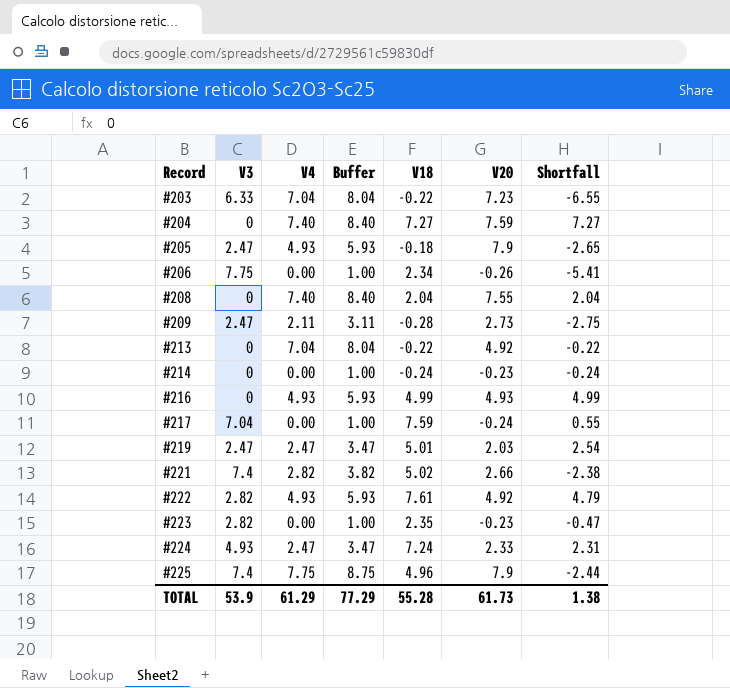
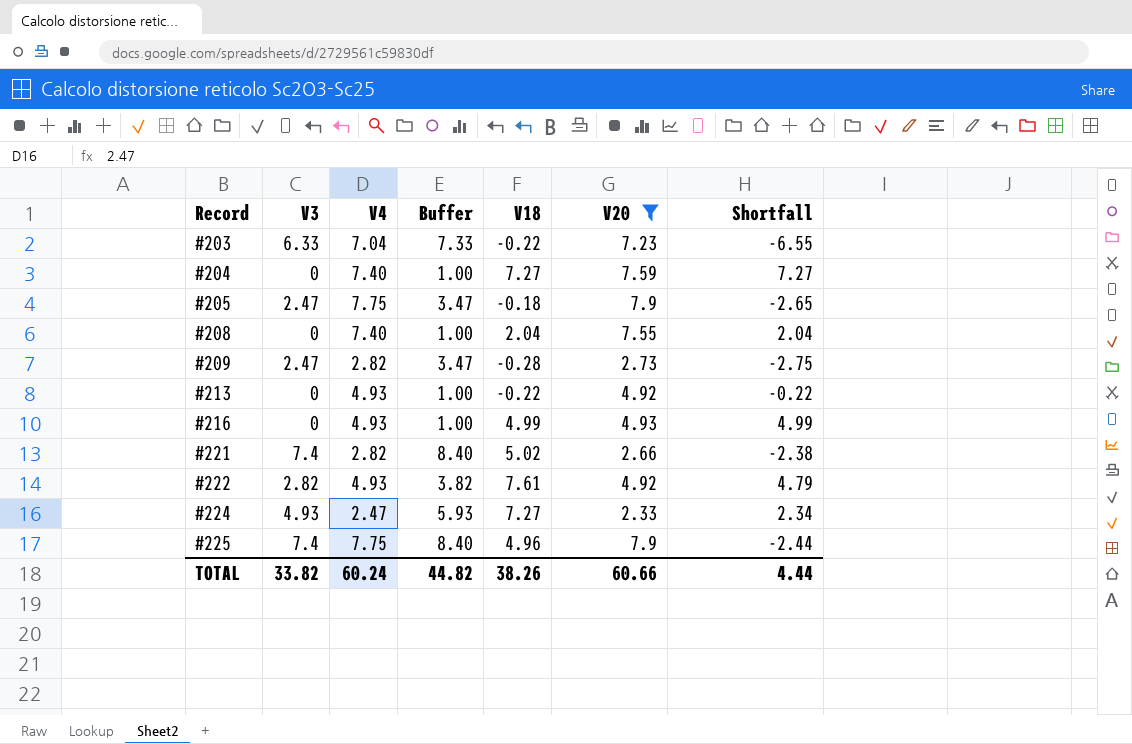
filter: none -> V20 >= 2.33
column Buffer | formula: [V4] + 1 -> [V3] + 1
#205 | V4: 4.93 -> 7.75
#209 | V4: 2.11 -> 2.82
#213 | V4: 7.04 -> 4.93
#224 | V18: 7.24 -> 7.27
#224 | Shortfall: 2.31 -> 2.34
TOTAL | V3: 53.9 -> 33.82
TOTAL | V4: 61.29 -> 60.24
TOTAL | Buffer: 77.29 -> 44.82
TOTAL | V18: 55.28 -> 38.26
TOTAL | V20: 61.73 -> 60.66
TOTAL | Shortfall: 1.38 -> 4.44

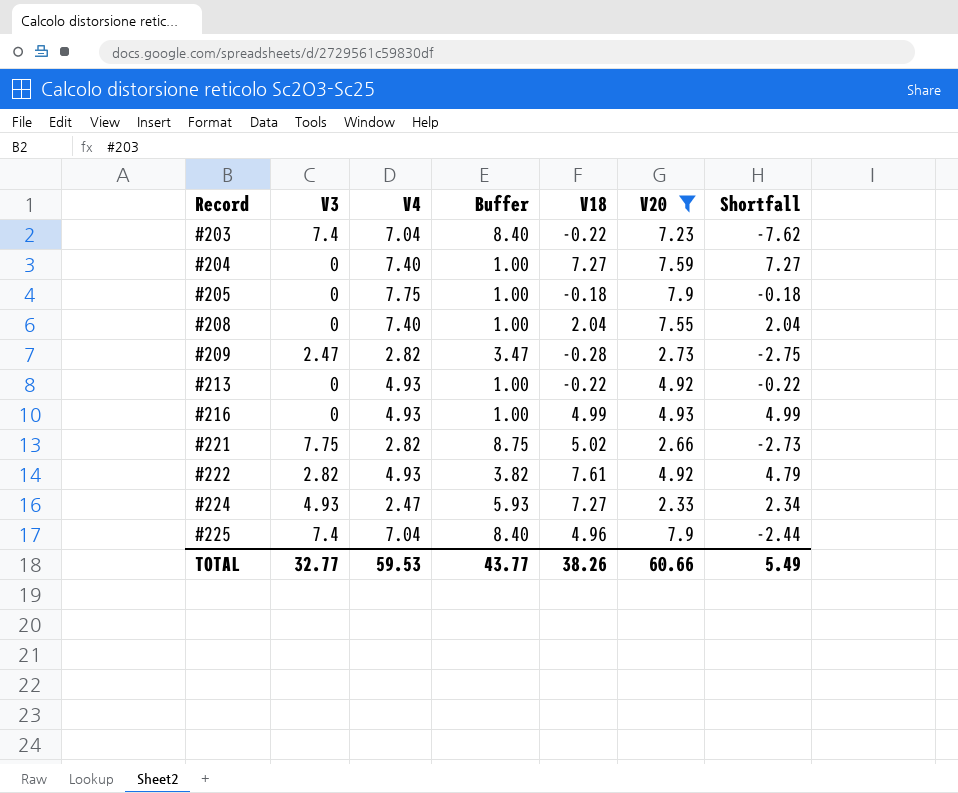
#203 | V3: 6.33 -> 7.4
#203 | Buffer: 7.33 -> 8.40
#203 | Shortfall: -6.55 -> -7.62
#205 | V3: 2.47 -> 0
#205 | Buffer: 3.47 -> 1.00
#205 | Shortfall: -2.65 -> -0.18
#221 | V3: 7.4 -> 7.75
#221 | Buffer: 8.40 -> 8.75
#221 | Shortfall: -2.38 -> -2.73
#225 | V4: 7.75 -> 7.04
TOTAL | V3: 33.82 -> 32.77
TOTAL | V4: 60.24 -> 59.53
TOTAL | Buffer: 44.82 -> 43.77
TOTAL | Shortfall: 4.44 -> 5.49

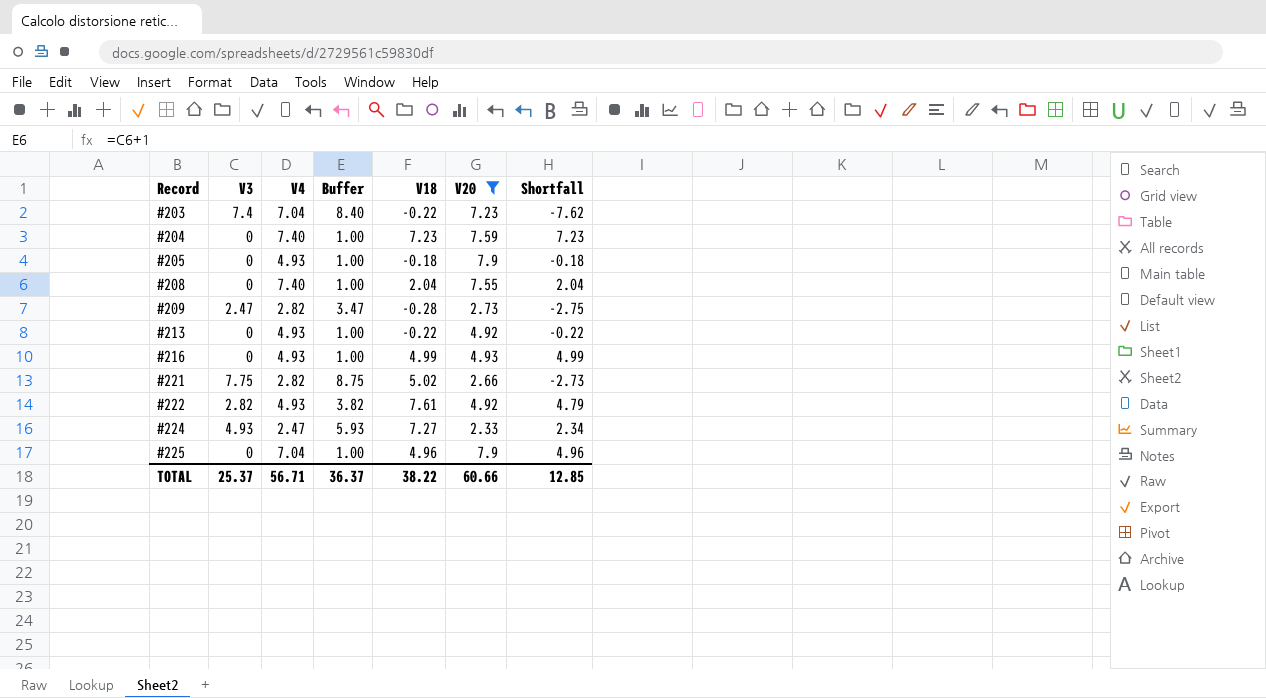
#204 | V18: 7.27 -> 7.23
#204 | Shortfall: 7.27 -> 7.23
#205 | V4: 7.75 -> 4.93
#225 | V3: 7.4 -> 0
#225 | Buffer: 8.40 -> 1.00
#225 | Shortfall: -2.44 -> 4.96
TOTAL | V3: 32.77 -> 25.37
TOTAL | V4: 59.53 -> 56.71
TOTAL | Buffer: 43.77 -> 36.37
TOTAL | V18: 38.26 -> 38.22
TOTAL | Shortfall: 5.49 -> 12.85

